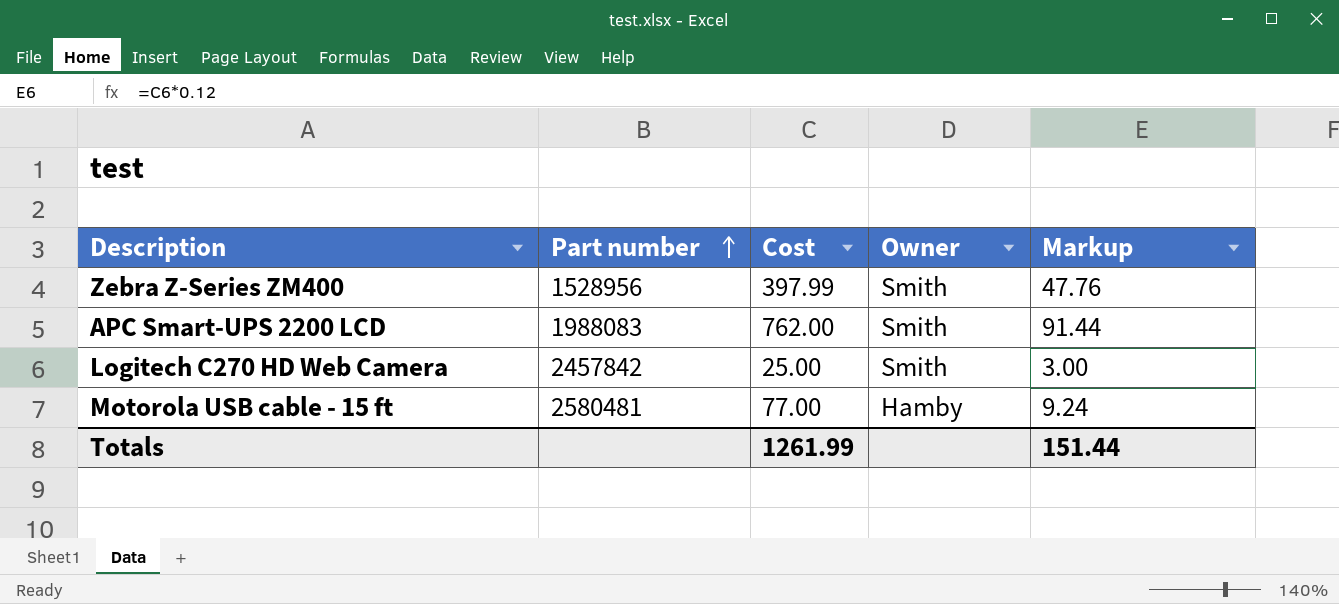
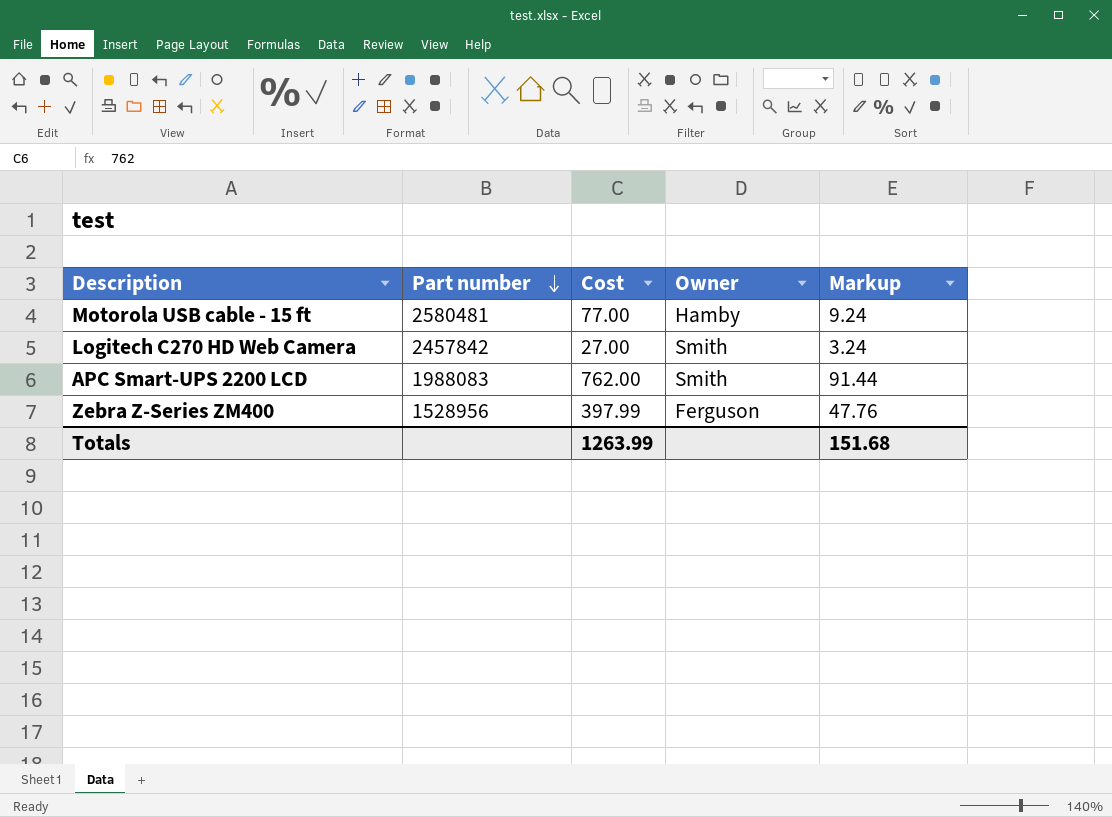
row order: Part number ascending -> Part number descending
Logitech C270 HD Web Camera | Cost: 25.00 -> 27.00
Logitech C270 HD Web Camera | Markup: 3.00 -> 3.24
Zebra Z-Series ZM400 | Owner: Smith -> Ferguson
Totals | Cost: 1261.99 -> 1263.99
Totals | Markup: 151.44 -> 151.68

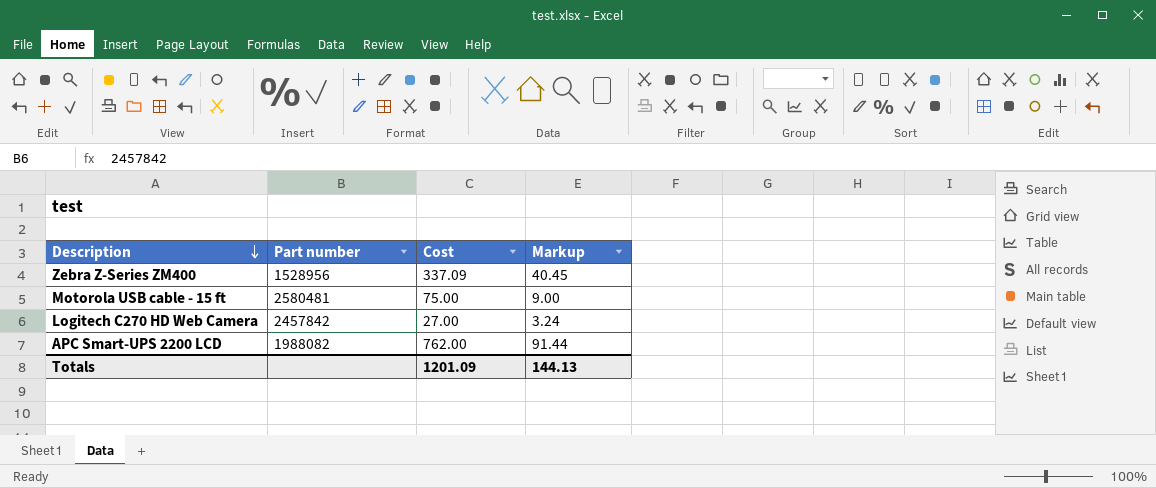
row order: Part number descending -> Description descending
column Owner | position: 4 -> none
Zebra Z-Series ZM400 | Cost: 397.99 -> 337.09
Zebra Z-Series ZM400 | Markup: 47.76 -> 40.45
Motorola USB cable - 15 ft | Cost: 77.00 -> 75.00
Motorola USB cable - 15 ft | Markup: 9.24 -> 9.00
APC Smart-UPS 2200 LCD | Part number: 1988083 -> 1988082
Totals | Cost: 1263.99 -> 1201.09
Totals | Markup: 151.68 -> 144.13

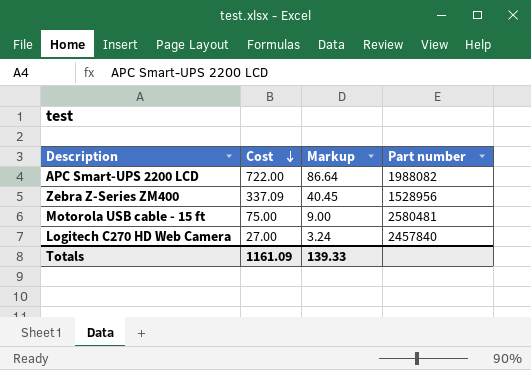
row order: Description descending -> Cost descending
column Part number | position: 2 -> 4
APC Smart-UPS 2200 LCD | Cost: 762.00 -> 722.00
APC Smart-UPS 2200 LCD | Markup: 91.44 -> 86.64
Logitech C270 HD Web Camera | Part number: 2457842 -> 2457840
Totals | Cost: 1201.09 -> 1161.09
Totals | Markup: 144.13 -> 139.33

